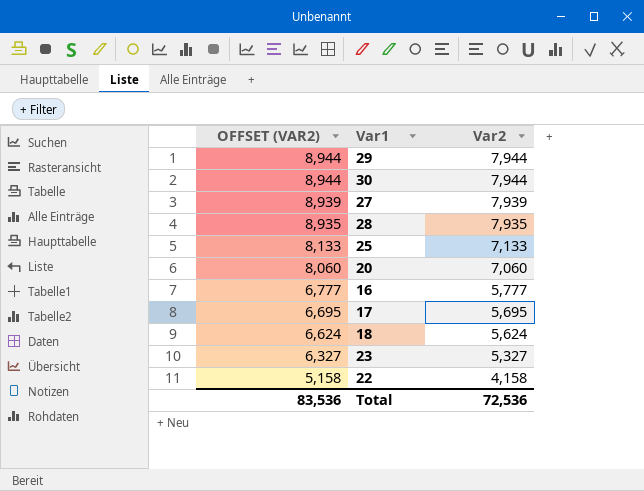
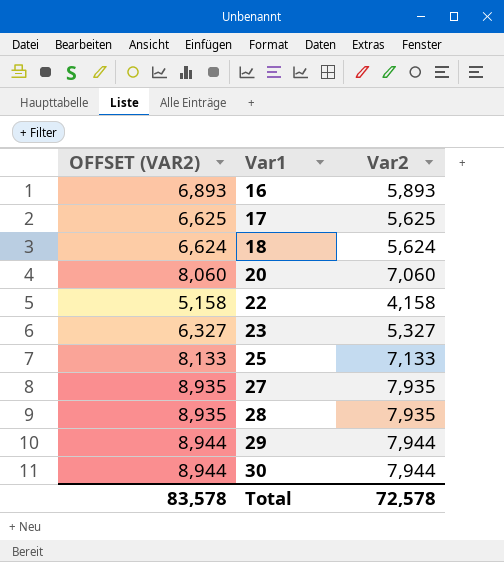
row order: OFFSET (VAR2) descending -> Var1 ascending
16 | OFFSET (VAR2): 6,777 -> 6,893
16 | Var2: 5,777 -> 5,893
17 | OFFSET (VAR2): 6,695 -> 6,625
17 | Var2: 5,695 -> 5,625
27 | OFFSET (VAR2): 8,939 -> 8,935
27 | Var2: 7,939 -> 7,935
Total | OFFSET (VAR2): 83,536 -> 83,578
Total | Var2: 72,536 -> 72,578

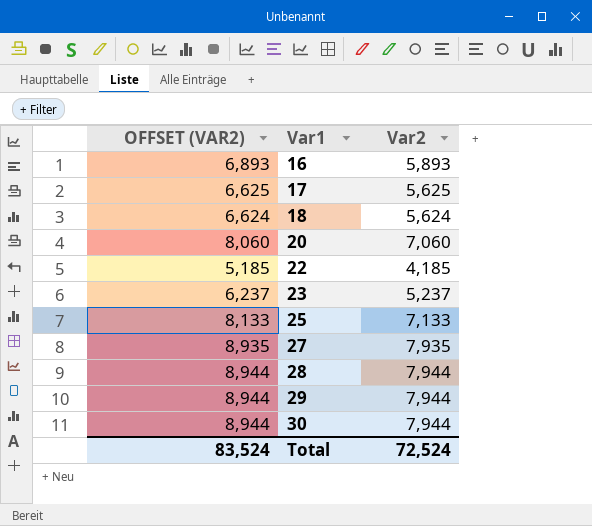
22 | OFFSET (VAR2): 5,158 -> 5,185
22 | Var2: 4,158 -> 4,185
23 | OFFSET (VAR2): 6,327 -> 6,237
23 | Var2: 5,327 -> 5,237
28 | OFFSET (VAR2): 8,935 -> 8,944
28 | Var2: 7,935 -> 7,944
Total | OFFSET (VAR2): 83,578 -> 83,524
Total | Var2: 72,578 -> 72,524

